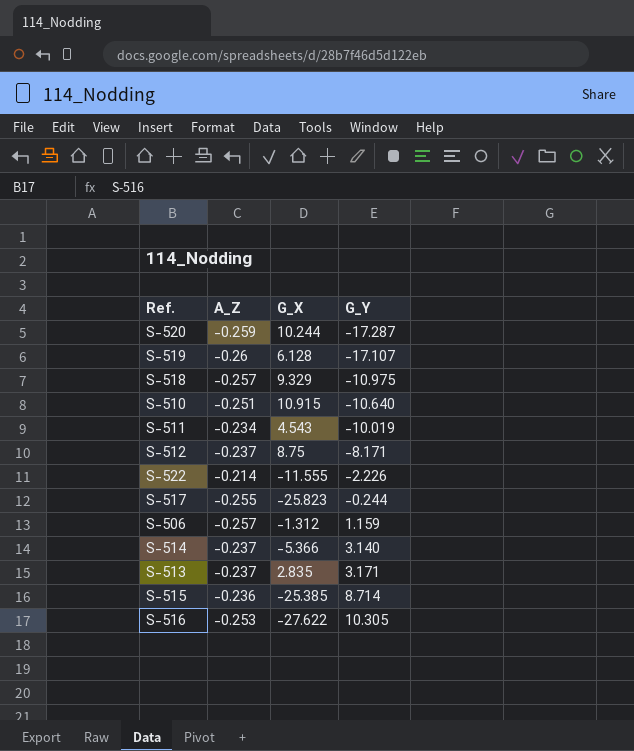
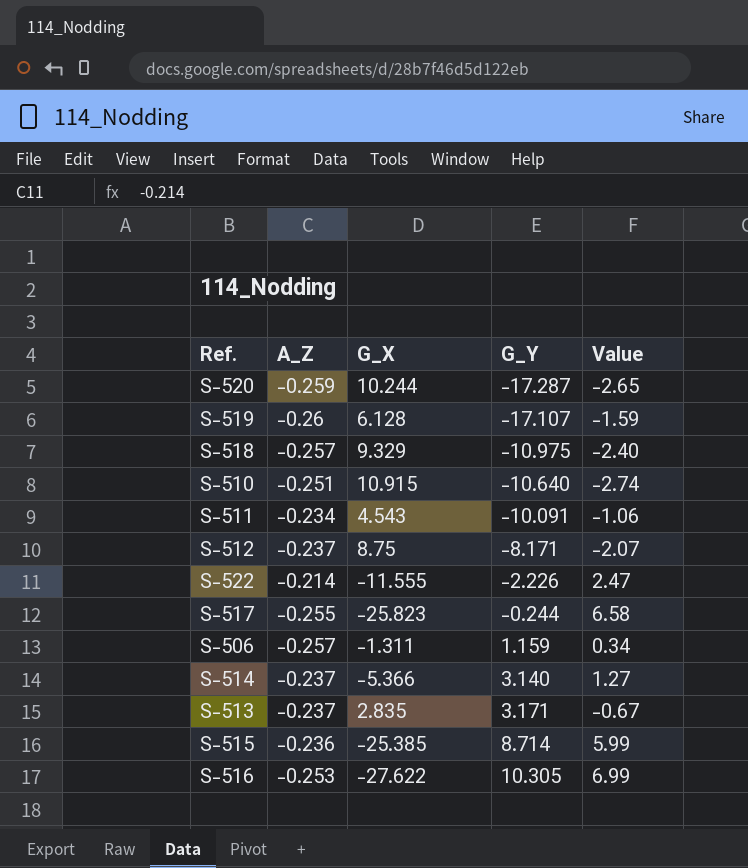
column Value | formula: none -> [A_Z] * [G_X]
S-511 | G_Y: -10.019 -> -10.091
S-506 | G_X: -1.312 -> -1.311

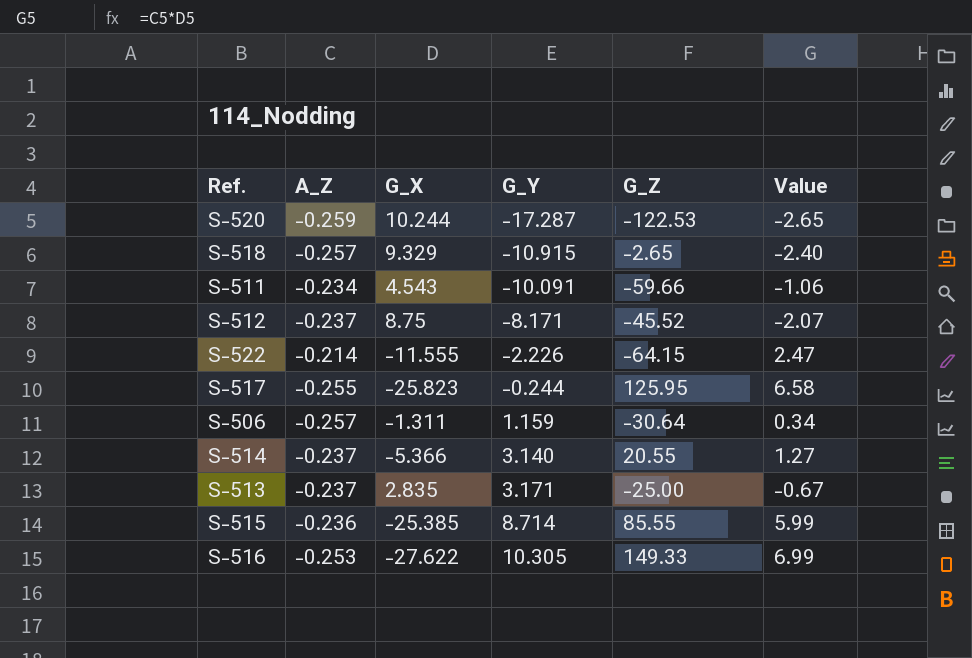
column G_Z | position: none -> 5
row S-519: -0.26 | 6.128 | -17.107 | -1.59 -> none
row S-510: -0.251 | 10.915 | -10.640 | -2.74 -> none
S-518 | G_Y: -10.975 -> -10.915

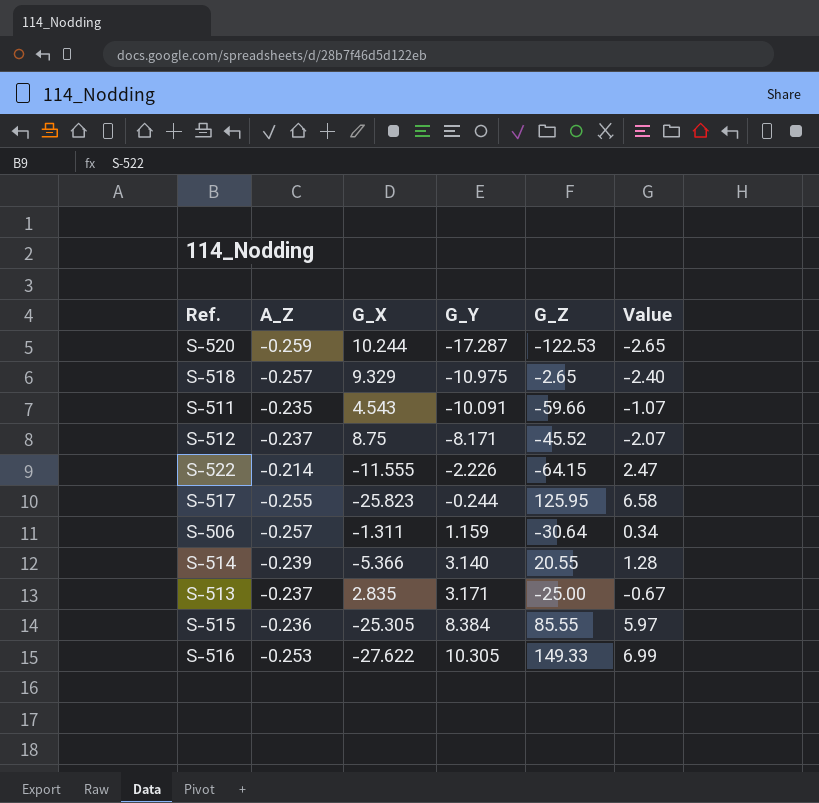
S-518 | G_Y: -10.915 -> -10.975
S-511 | A_Z: -0.234 -> -0.235
S-511 | Value: -1.06 -> -1.07
S-514 | A_Z: -0.237 -> -0.239
S-514 | Value: 1.27 -> 1.28
S-515 | G_X: -25.385 -> -25.305
S-515 | G_Y: 8.714 -> 8.384
S-515 | Value: 5.99 -> 5.97

